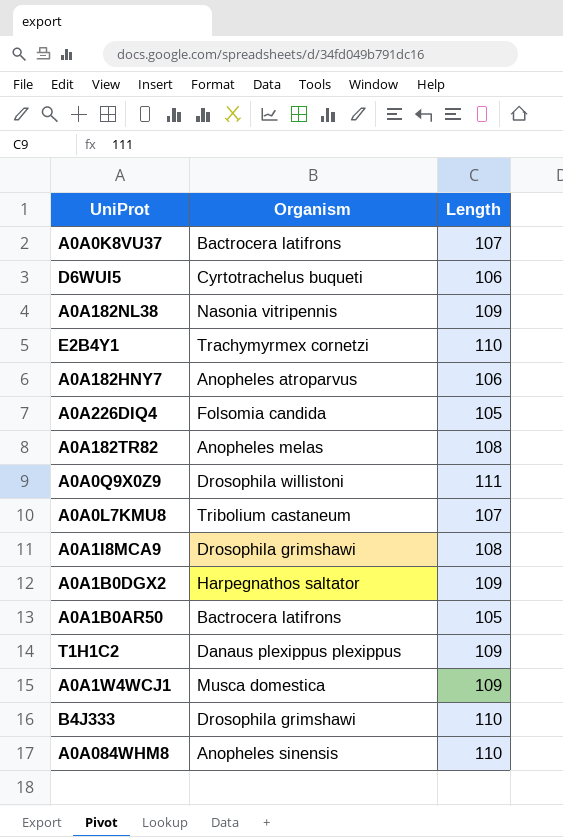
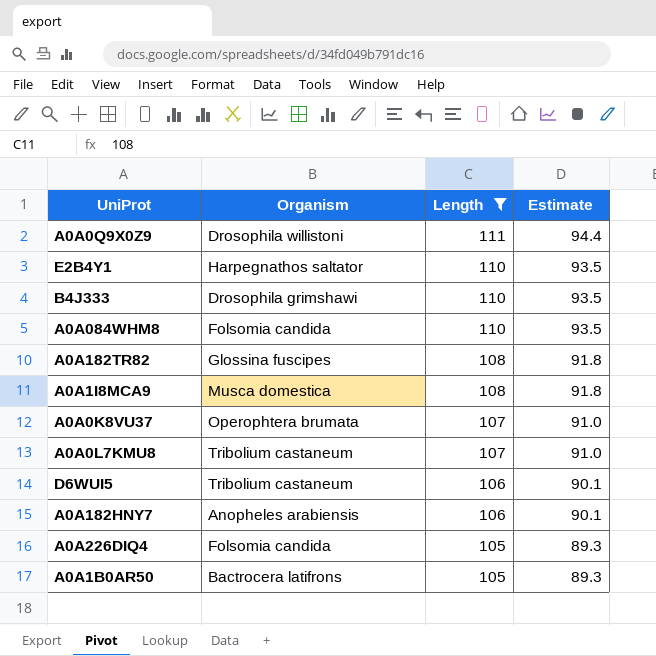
filter: none -> Length != 109
row order: none -> Length descending
column Estimate | formula: none -> [Length] * 0.85
E2B4Y1 | Organism: Trachymyrmex cornetzi -> Harpegnathos saltator
A0A084WHM8 | Organism: Anopheles sinensis -> Folsomia candida
A0A182TR82 | Organism: Anopheles melas -> Glossina fuscipes
A0A1I8MCA9 | Organism: Drosophila grimshawi -> Musca domestica
A0A0K8VU37 | Organism: Bactrocera latifrons -> Operophtera brumata
D6WUI5 | Organism: Cyrtotrachelus buqueti -> Tribolium castaneum
A0A182HNY7 | Organism: Anopheles atroparvus -> Anopheles arabiensis

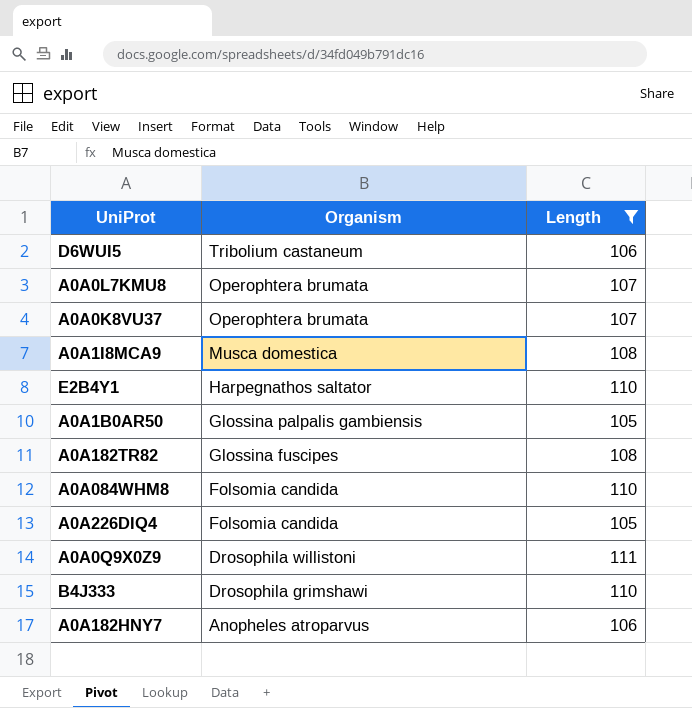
row order: Length descending -> Organism descending
column Estimate | formula: [Length] * 0.85 -> none
A0A0L7KMU8 | Organism: Tribolium castaneum -> Operophtera brumata
A0A1B0AR50 | Organism: Bactrocera latifrons -> Glossina palpalis gambiensis
A0A182HNY7 | Organism: Anopheles arabiensis -> Anopheles atroparvus

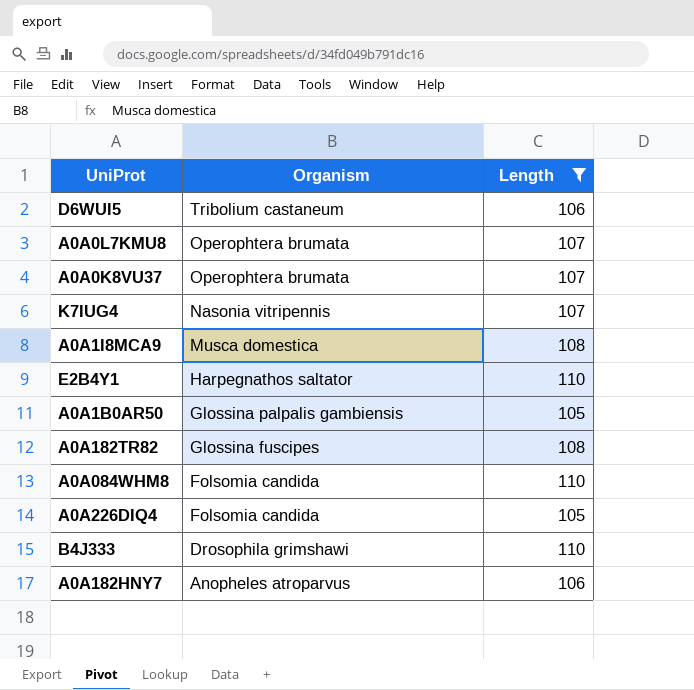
row A0A0Q9X0Z9: Drosophila willistoni | 111 -> none
row K7IUG4: none -> Nasonia vitripennis | 107

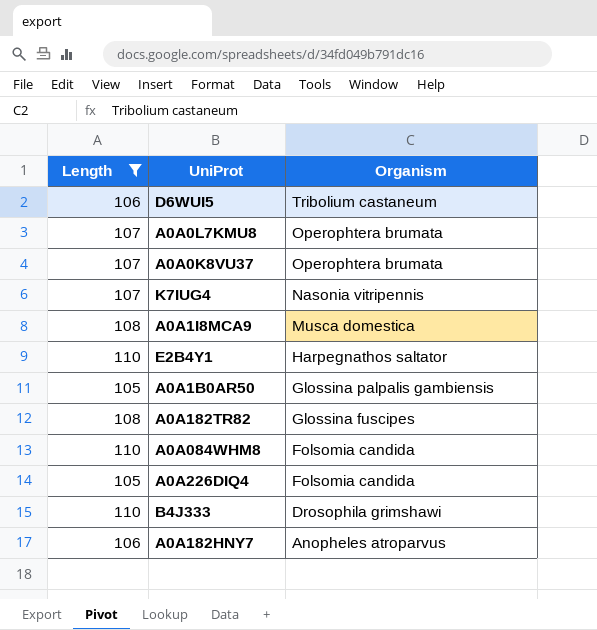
column Length | position: 3 -> 1

